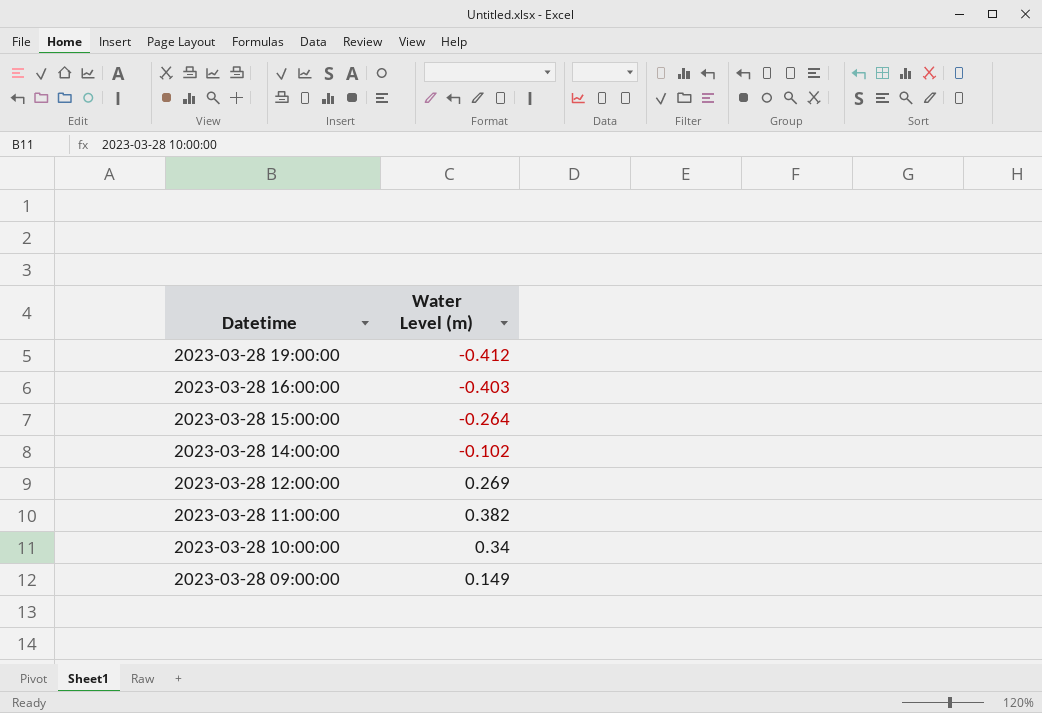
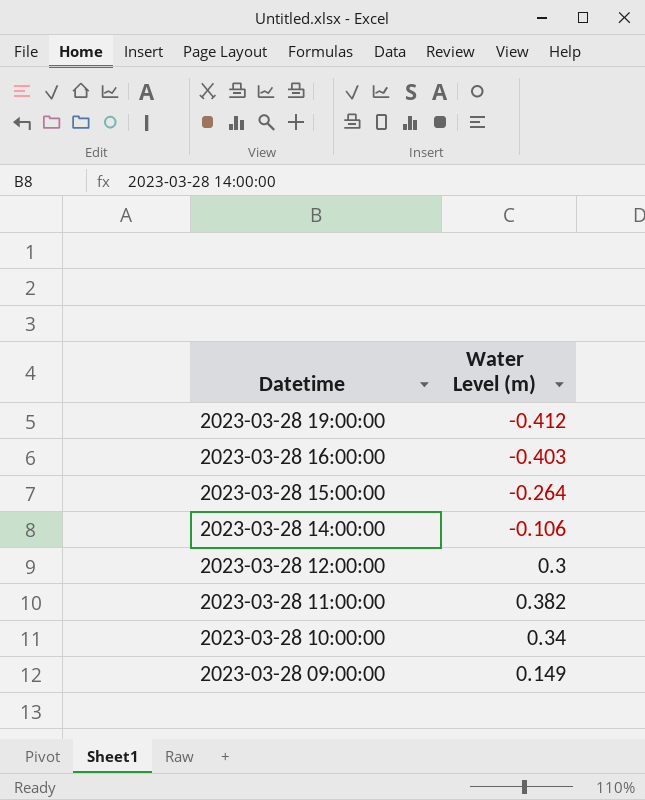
2023-03-28 14:00:00 | Water Level (m): -0.102 -> -0.106
2023-03-28 12:00:00 | Water Level (m): 0.269 -> 0.3

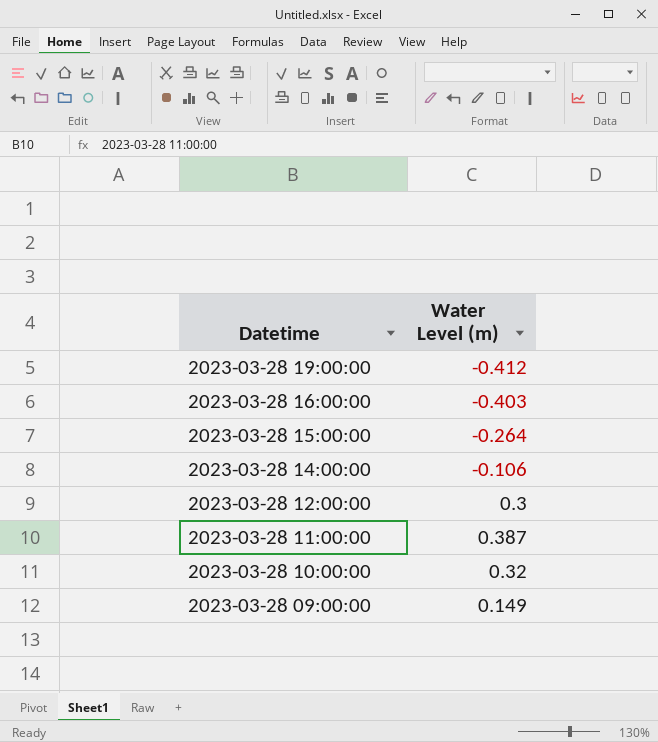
2023-03-28 11:00:00 | Water Level (m): 0.382 -> 0.387
2023-03-28 10:00:00 | Water Level (m): 0.34 -> 0.32

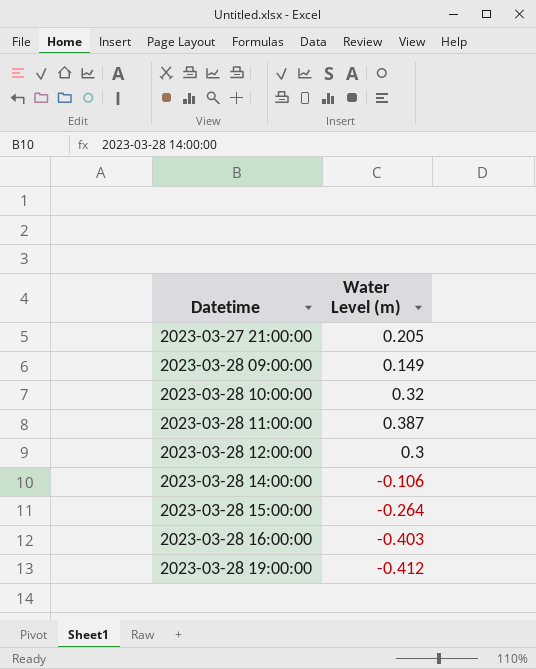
row order: Datetime descending -> Datetime ascending
row 2023-03-27 21:00:00: none -> 0.205

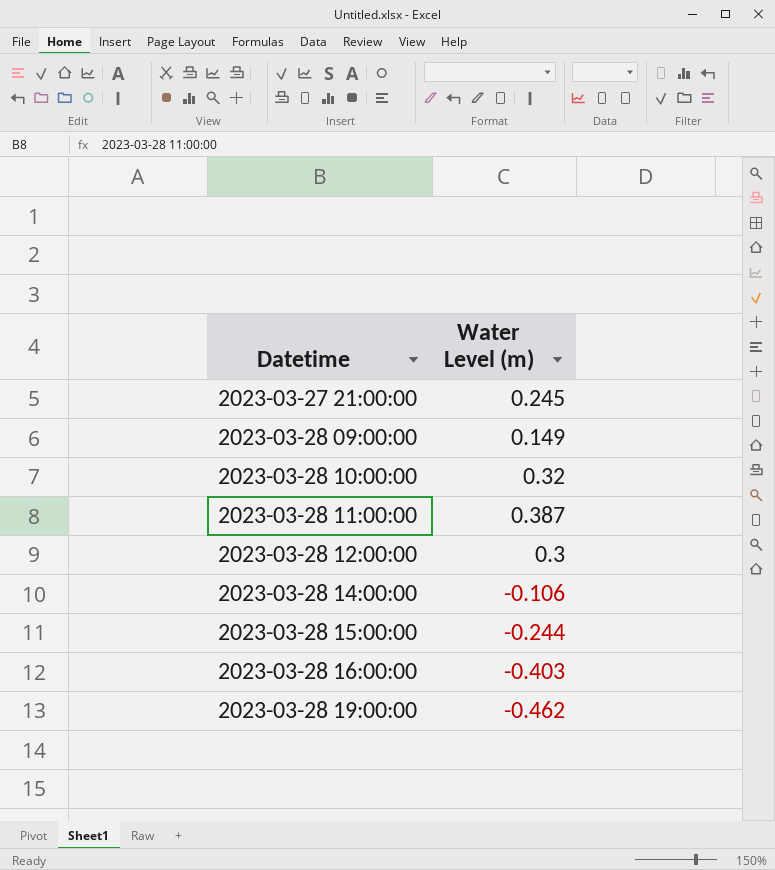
2023-03-27 21:00:00 | Water Level (m): 0.205 -> 0.245
2023-03-28 15:00:00 | Water Level (m): -0.264 -> -0.244
2023-03-28 19:00:00 | Water Level (m): -0.412 -> -0.462

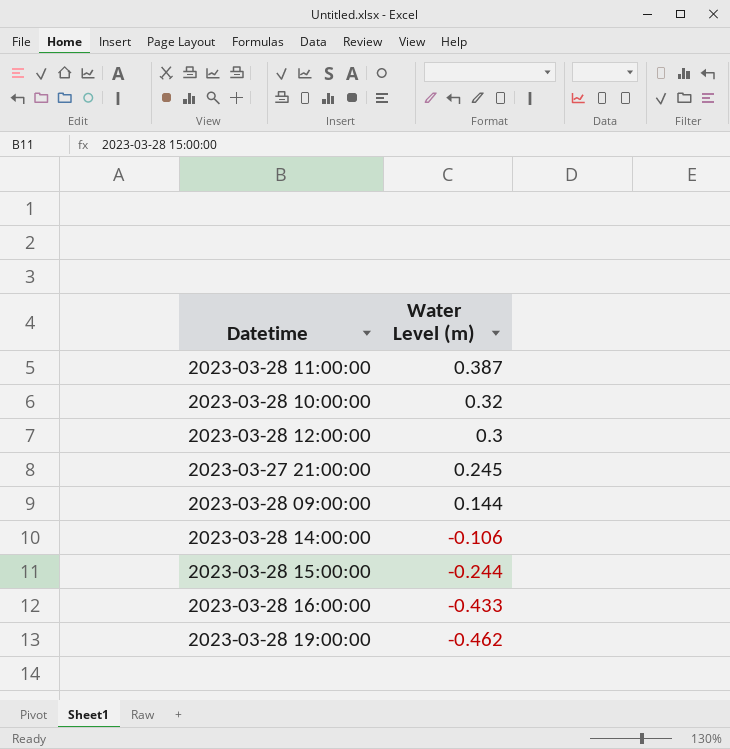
row order: Datetime ascending -> Water Level (m) descending
2023-03-28 09:00:00 | Water Level (m): 0.149 -> 0.144
2023-03-28 16:00:00 | Water Level (m): -0.403 -> -0.433

